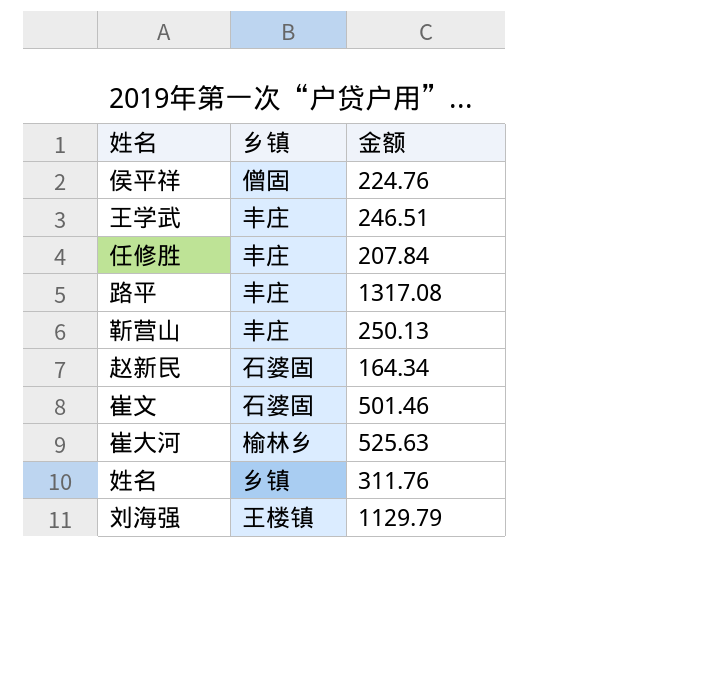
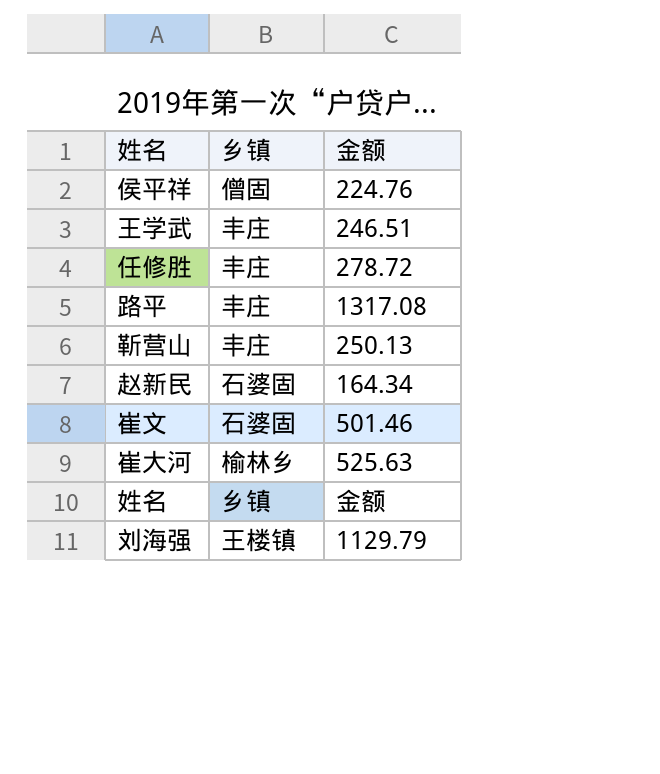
任修胜 | 金额: 207.84 -> 278.72
姓名 | 金额: 311.76 -> 金额

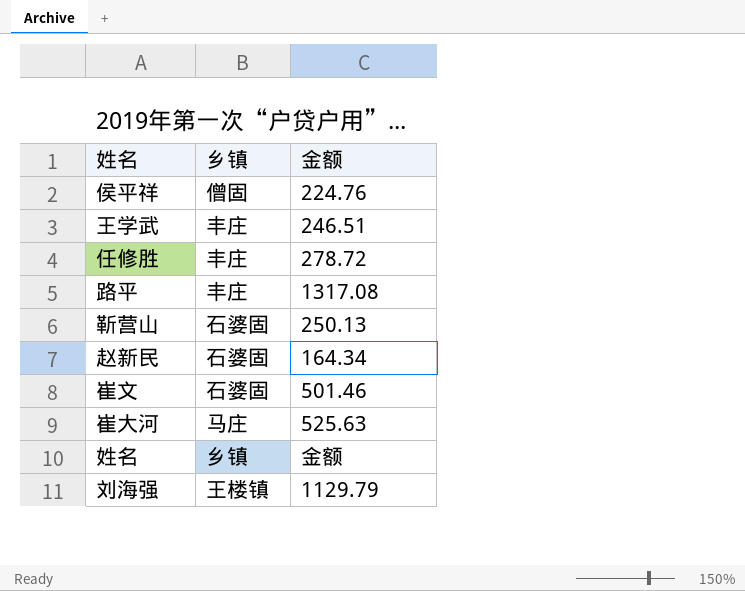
靳营山 | 乡镇: 丰庄 -> 石婆固
崔大河 | 乡镇: 榆林乡 -> 马庄

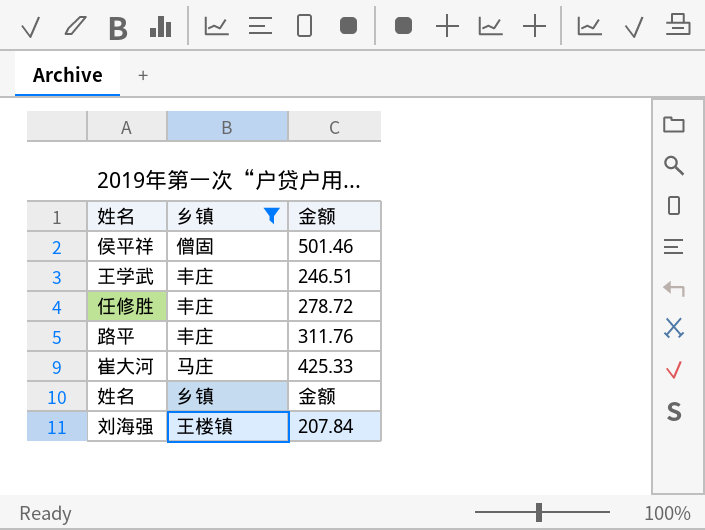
filter: none -> 乡镇 != 石婆固
侯平祥 | 金额: 224.76 -> 501.46
路平 | 金额: 1317.08 -> 311.76
崔大河 | 金额: 525.63 -> 425.33
刘海强 | 金额: 1129.79 -> 207.84

